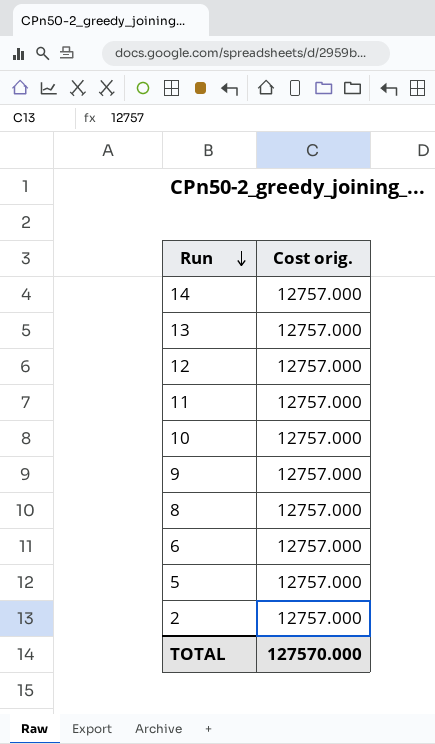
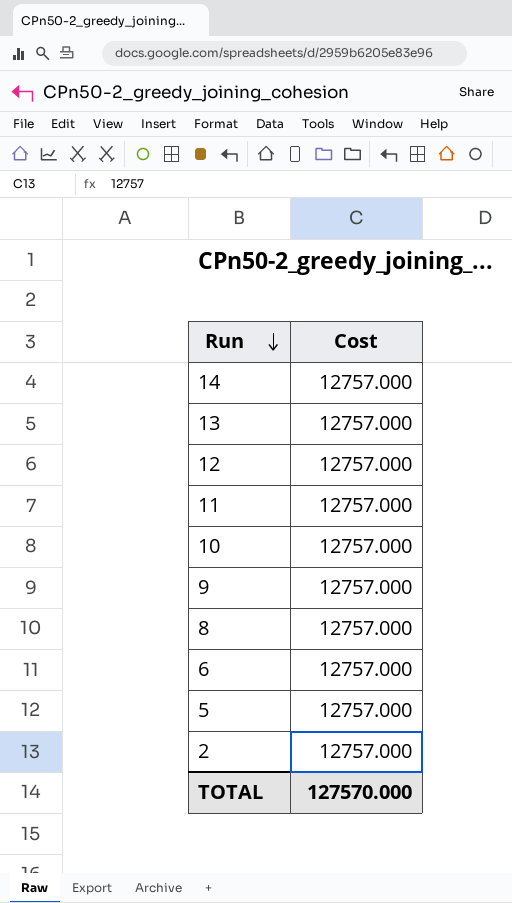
column name: Cost orig. -> Cost

